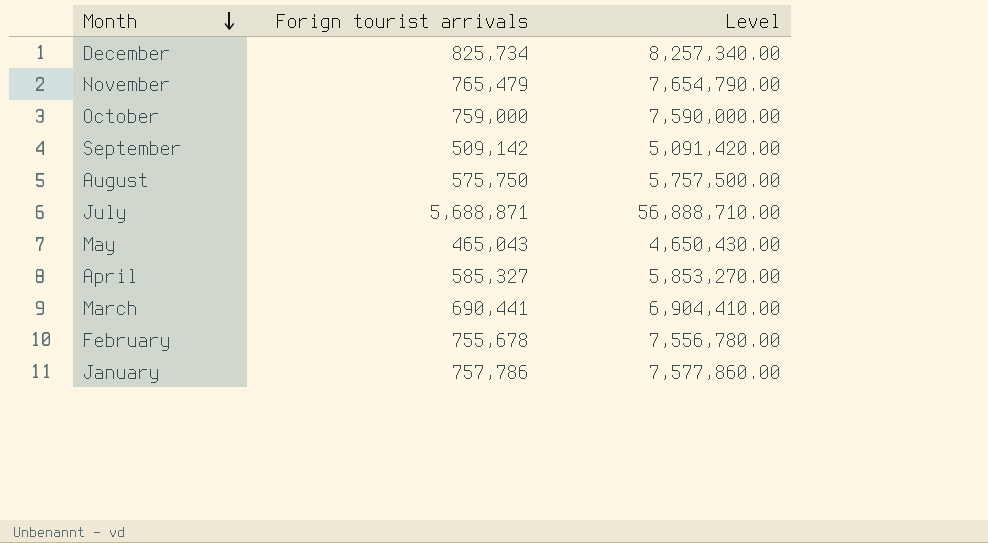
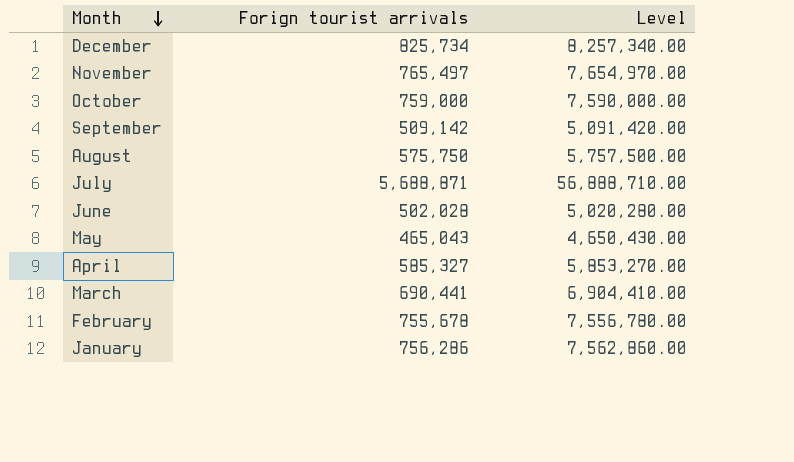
November | Forign tourist arrivals: 765,479 -> 765,497
November | Level: 7,654,790.00 -> 7,654,970.00
row June: none -> 502,028 | 5,020,280.00
January | Forign tourist arrivals: 757,786 -> 756,286
January | Level: 7,577,860.00 -> 7,562,860.00

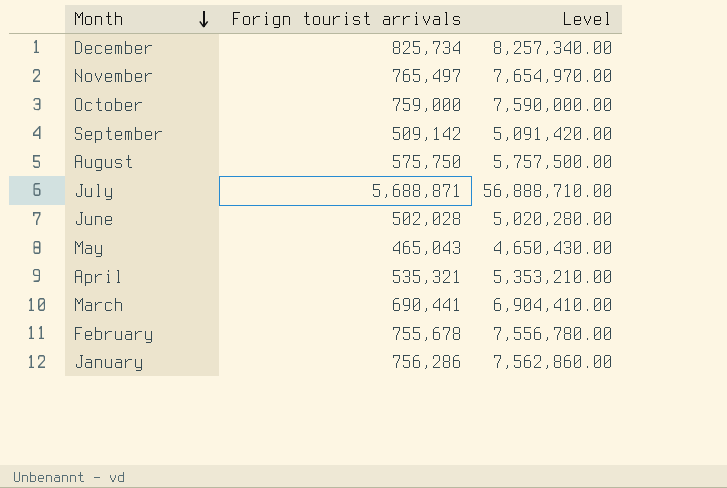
April | Forign tourist arrivals: 585,327 -> 535,321
April | Level: 5,853,270.00 -> 5,353,210.00

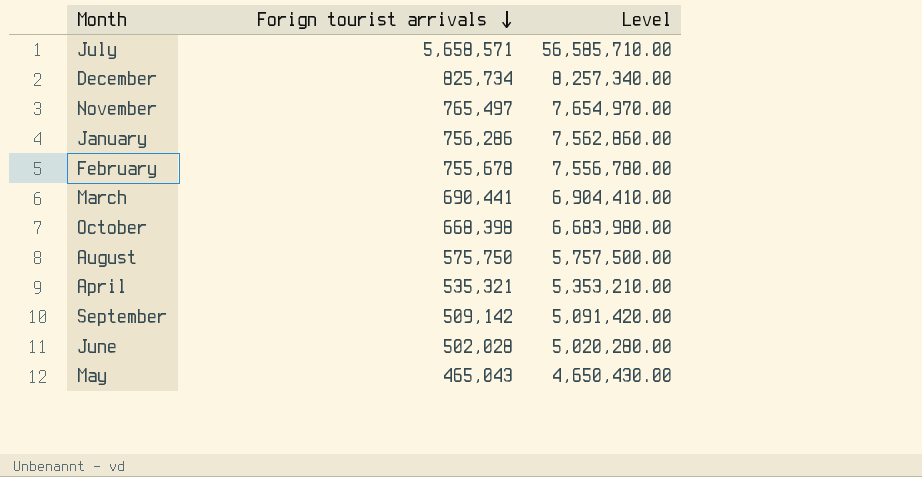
row order: Month descending -> Forign tourist arrivals descending
July | Forign tourist arrivals: 5,688,871 -> 5,658,571
July | Level: 56,888,710.00 -> 56,585,710.00
October | Forign tourist arrivals: 759,000 -> 668,398
October | Level: 7,590,000.00 -> 6,683,980.00

